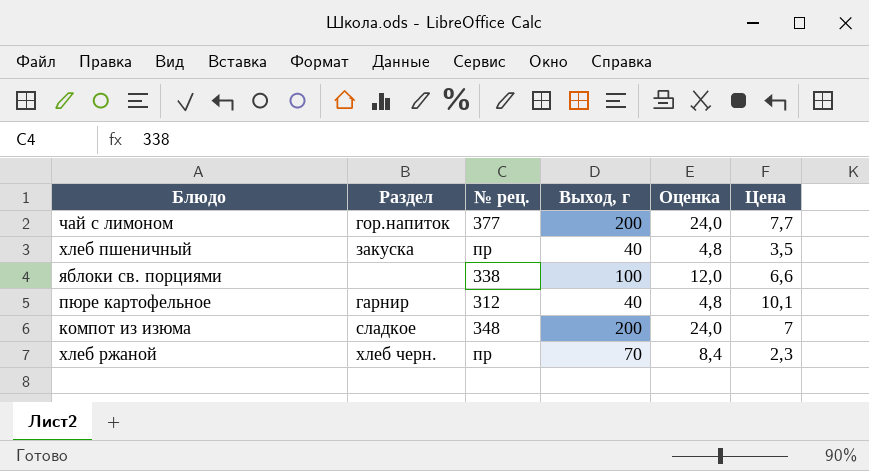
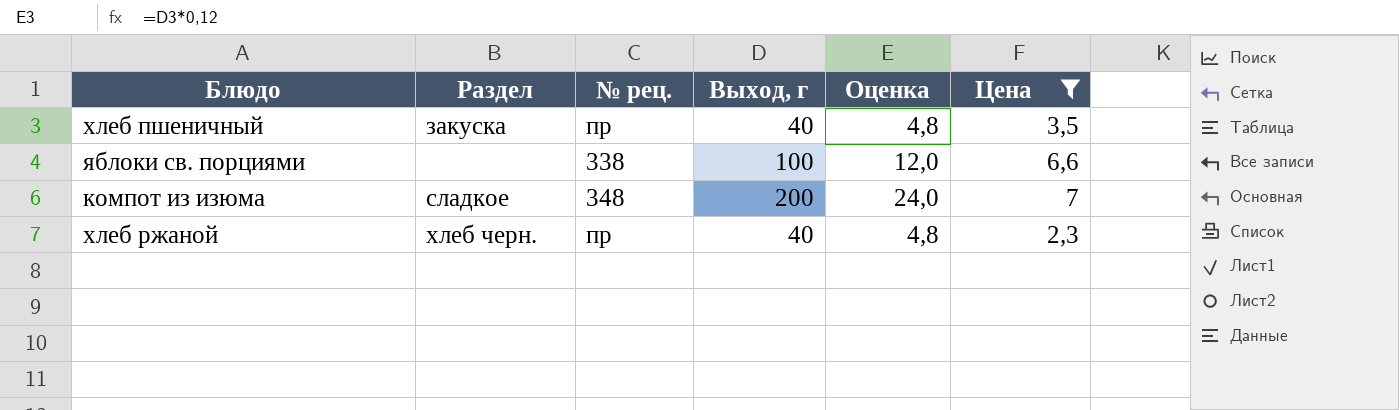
filter: none -> Цена <= 7
хлеб ржаной | Выход, г: 70 -> 40
хлеб ржаной | Оценка: 8,4 -> 4,8

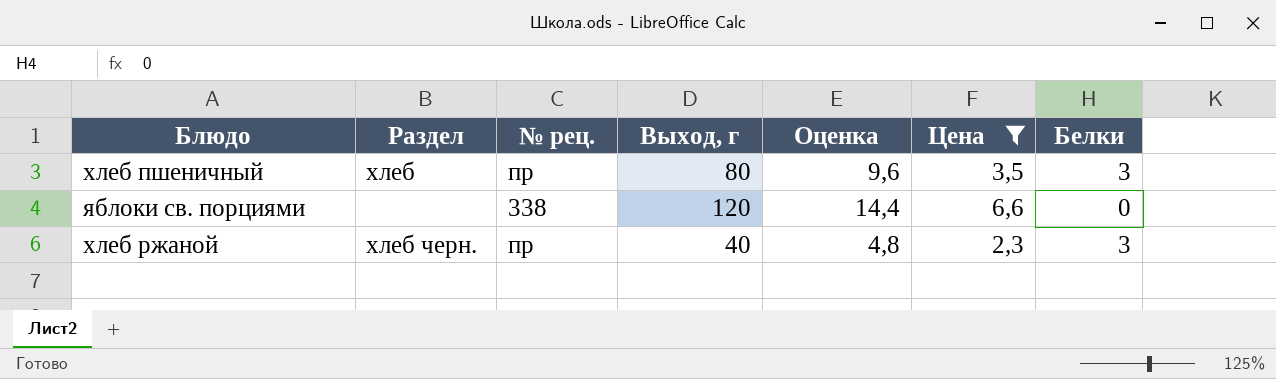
column Белки | position: none -> 7
row компот из изюма: сладкое | 348 | 200 | 24,0 | 7 -> none
хлеб пшеничный | Раздел: закуска -> хлеб
хлеб пшеничный | Выход, г: 40 -> 80
хлеб пшеничный | Оценка: 4,8 -> 9,6
яблоки св. порциями | Выход, г: 100 -> 120
яблоки св. порциями | Оценка: 12,0 -> 14,4

